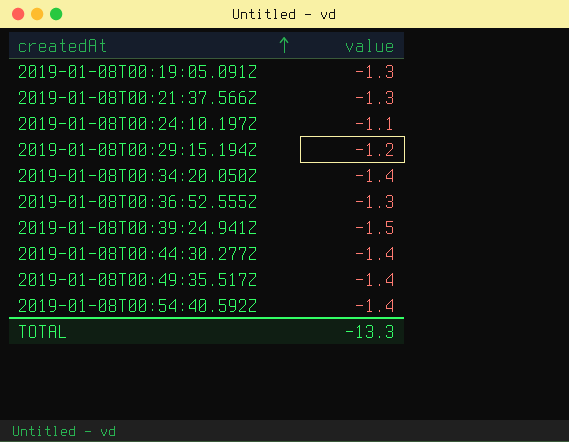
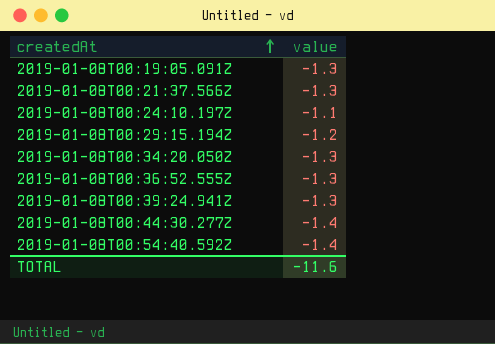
row 2019-01-08T00:49:35.517Z: -1.4 -> none
2019-01-08T00:34:20.050Z | value: -1.4 -> -1.3
2019-01-08T00:39:24.941Z | value: -1.5 -> -1.3
TOTAL | value: -13.3 -> -11.6

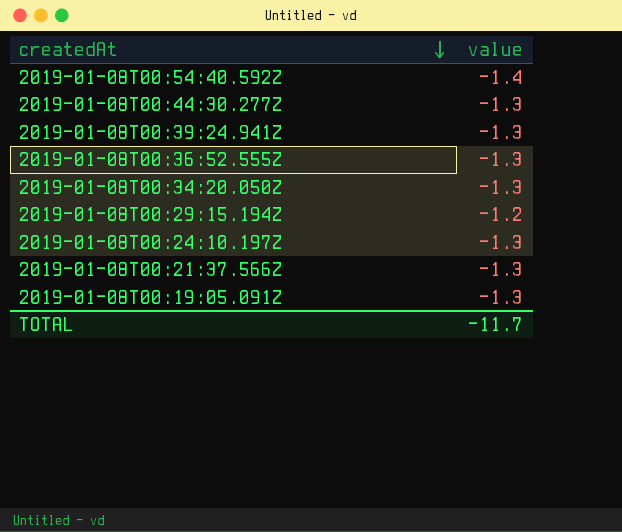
row order: createdAt ascending -> createdAt descending
2019-01-08T00:44:30.277Z | value: -1.4 -> -1.3
2019-01-08T00:24:10.197Z | value: -1.1 -> -1.3
TOTAL | value: -11.6 -> -11.7

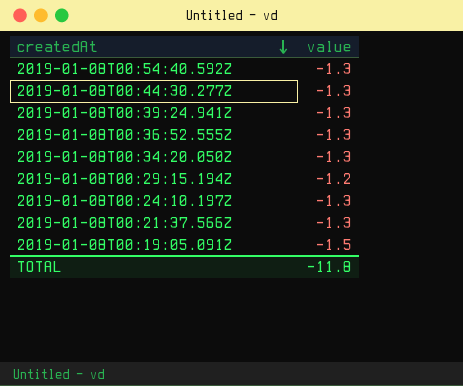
2019-01-08T00:54:40.592Z | value: -1.4 -> -1.3
2019-01-08T00:19:05.091Z | value: -1.3 -> -1.5
TOTAL | value: -11.7 -> -11.8

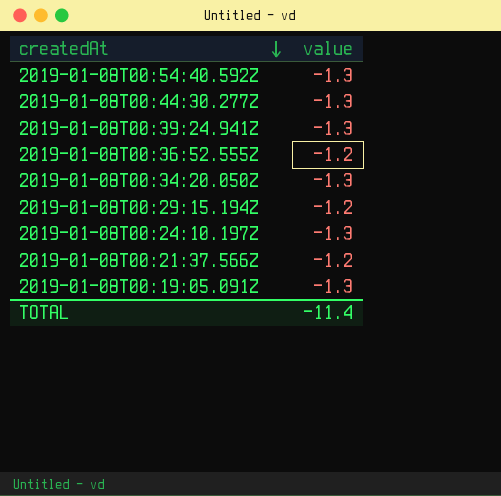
2019-01-08T00:36:52.555Z | value: -1.3 -> -1.2
2019-01-08T00:21:37.566Z | value: -1.3 -> -1.2
2019-01-08T00:19:05.091Z | value: -1.5 -> -1.3
TOTAL | value: -11.8 -> -11.4

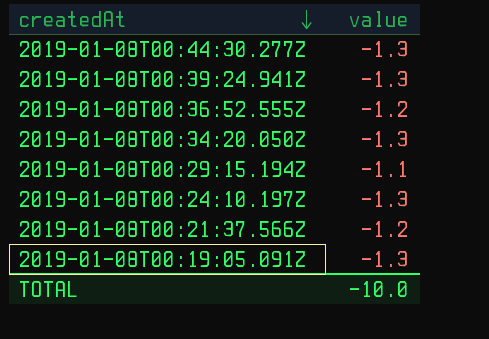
row 2019-01-08T00:54:40.592Z: -1.3 -> none
2019-01-08T00:29:15.194Z | value: -1.2 -> -1.1
TOTAL | value: -11.4 -> -10.0

